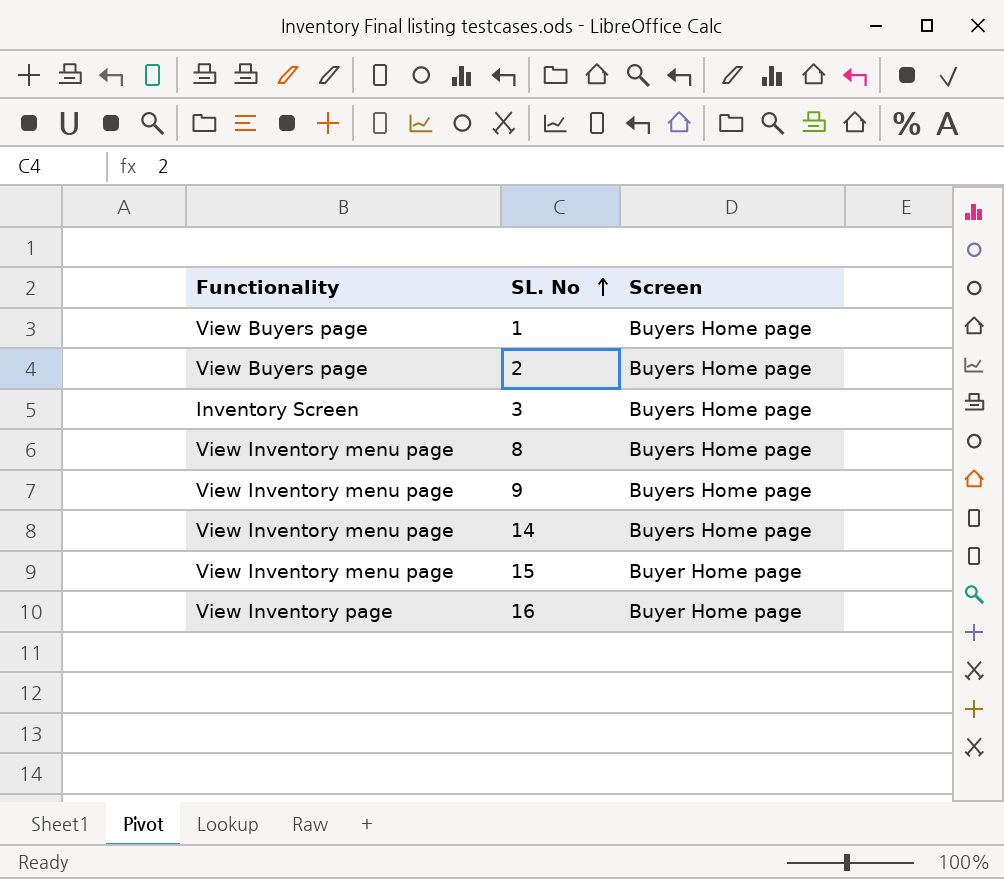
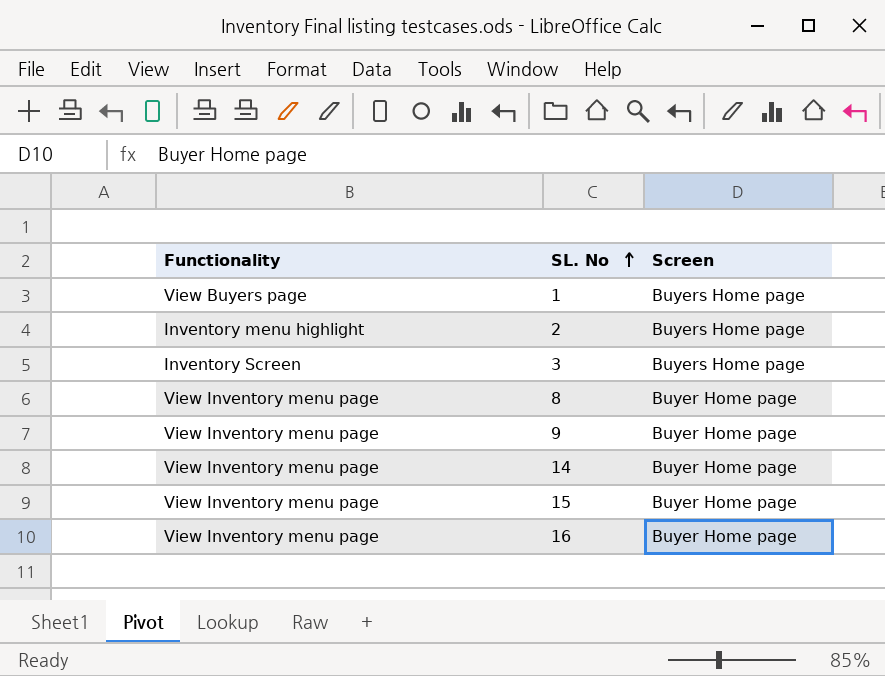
2 | Functionality: View Buyers page -> Inventory menu highlight
8 | Screen: Buyers Home page -> Buyer Home page
9 | Screen: Buyers Home page -> Buyer Home page
14 | Screen: Buyers Home page -> Buyer Home page
16 | Functionality: View Inventory page -> View Inventory menu page

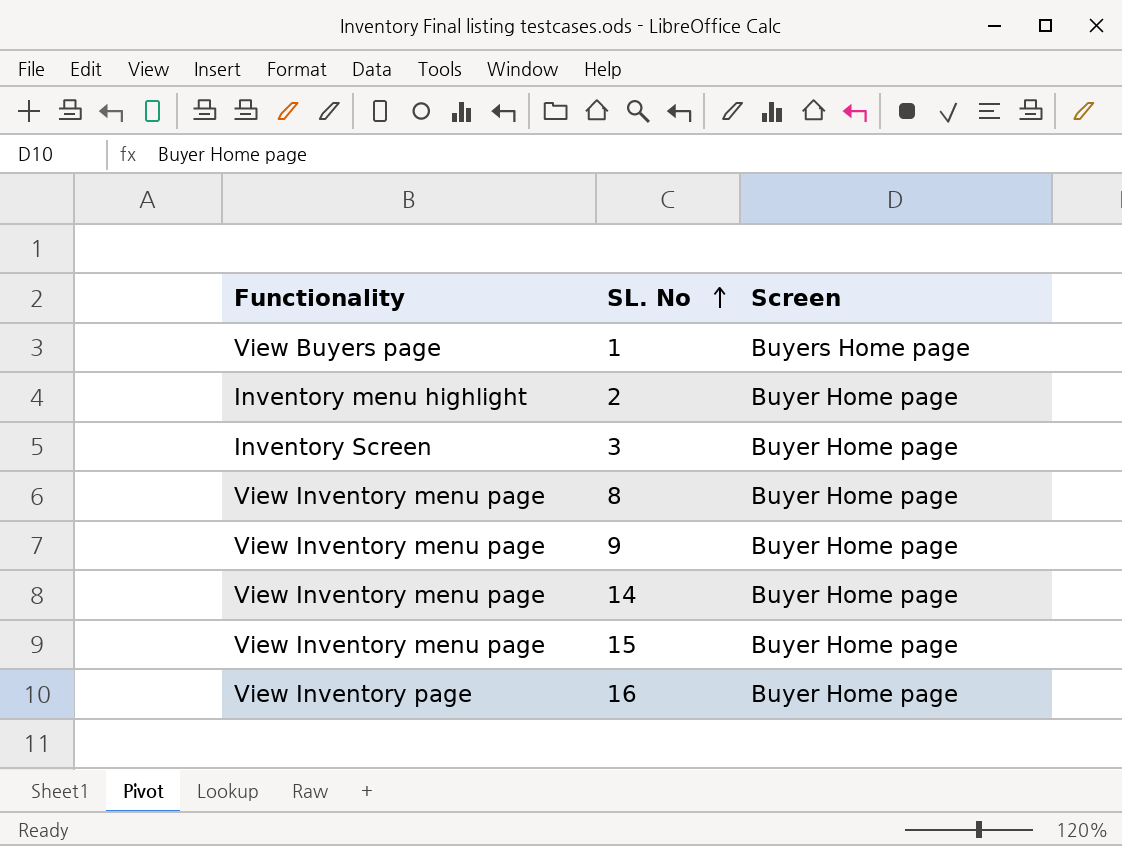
2 | Screen: Buyers Home page -> Buyer Home page
3 | Screen: Buyers Home page -> Buyer Home page
16 | Functionality: View Inventory menu page -> View Inventory page

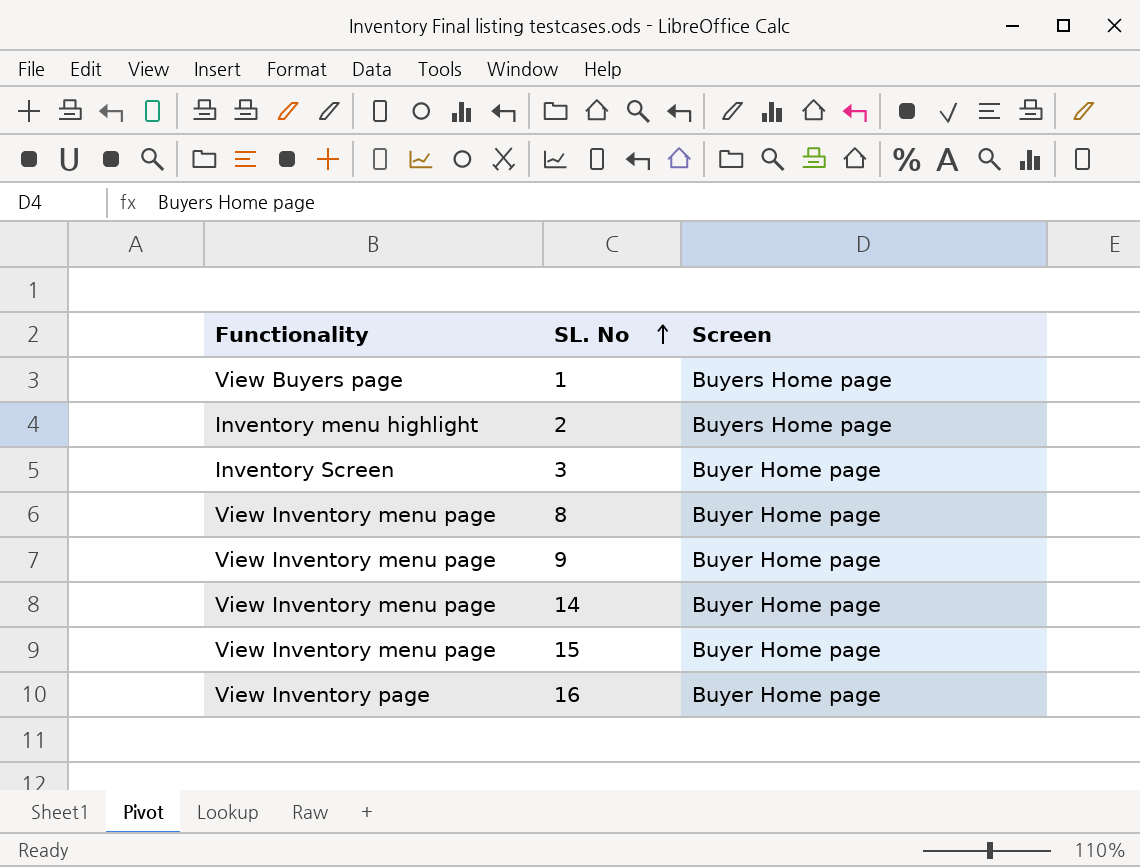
2 | Screen: Buyer Home page -> Buyers Home page

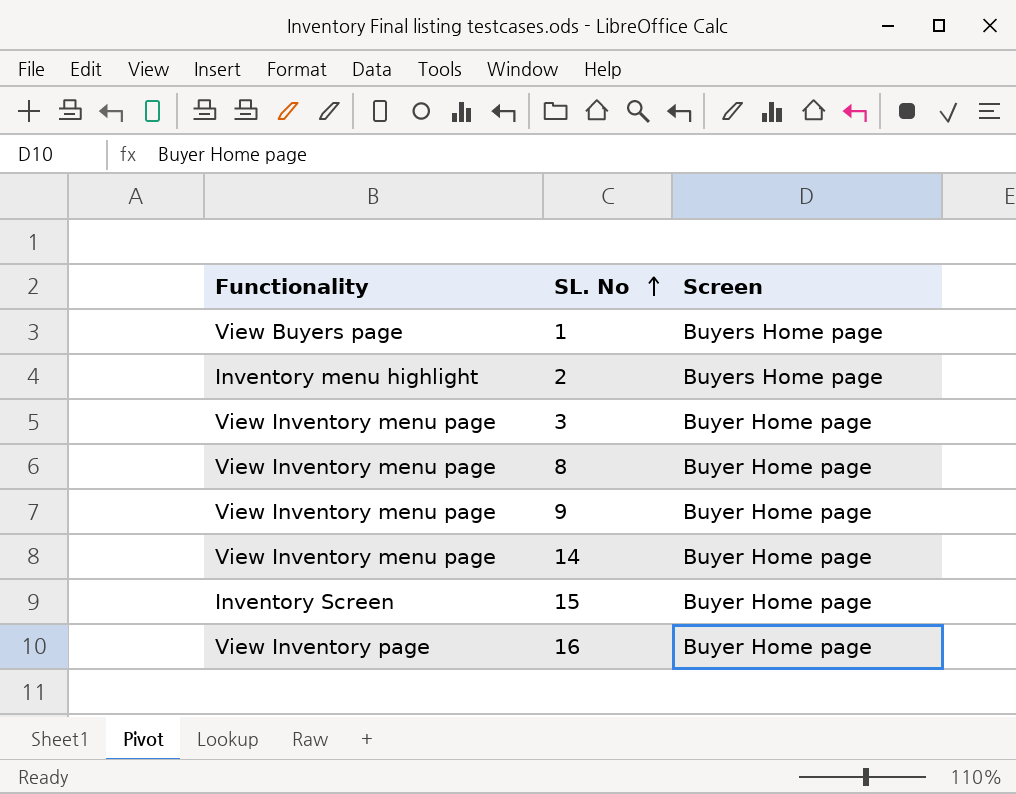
3 | Functionality: Inventory Screen -> View Inventory menu page
15 | Functionality: View Inventory menu page -> Inventory Screen

